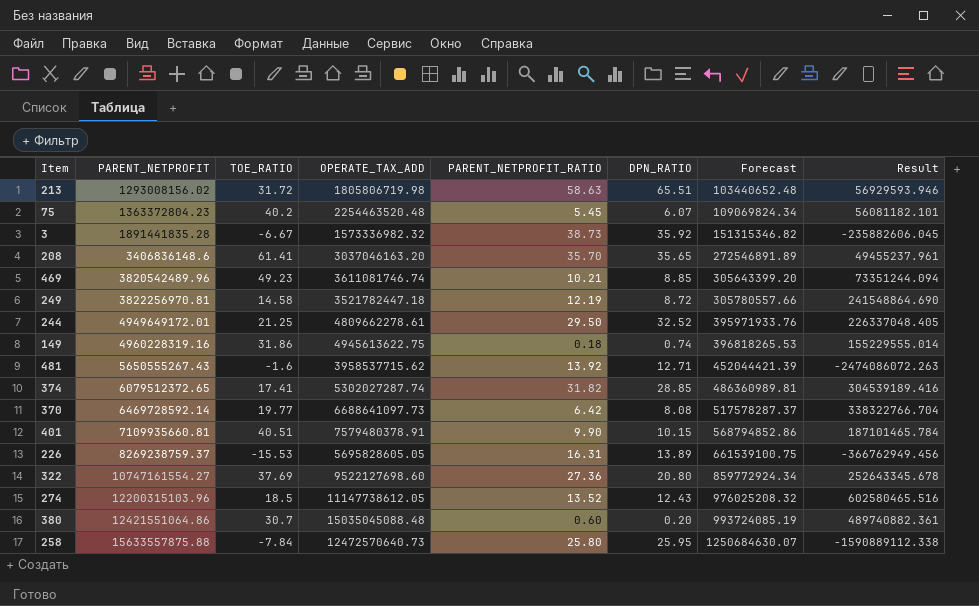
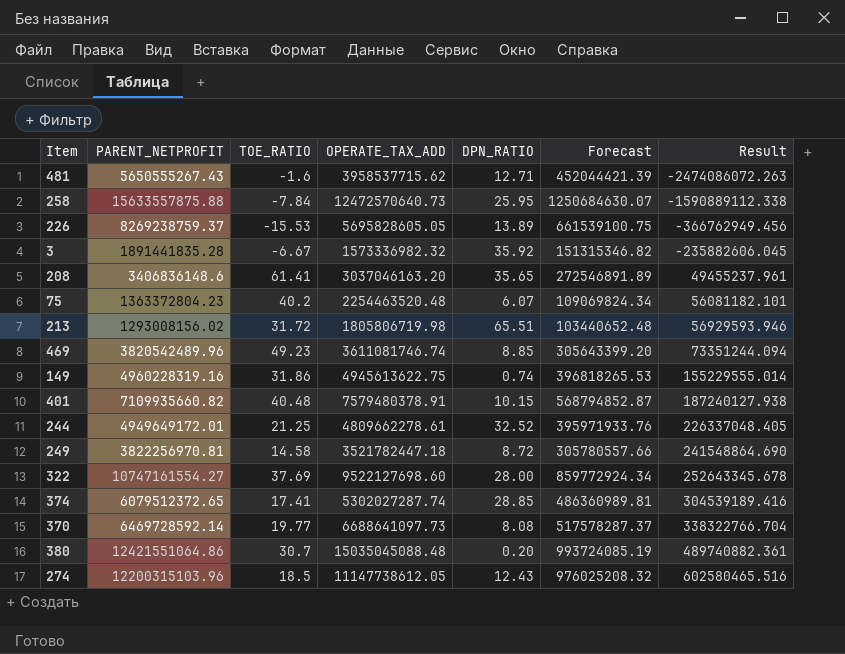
row order: PARENT_NETPROFIT ascending -> Result ascending
column PARENT_NETPROFIT_RATIO | position: 5 -> none
401 | PARENT_NETPROFIT: 7109935660.81 -> 7109935660.82
401 | TOE_RATIO: 40.51 -> 40.48
401 | Forecast: 568794852.86 -> 568794852.87
401 | Result: 187101465.784 -> 187240127.938
322 | DPN_RATIO: 20.80 -> 28.00

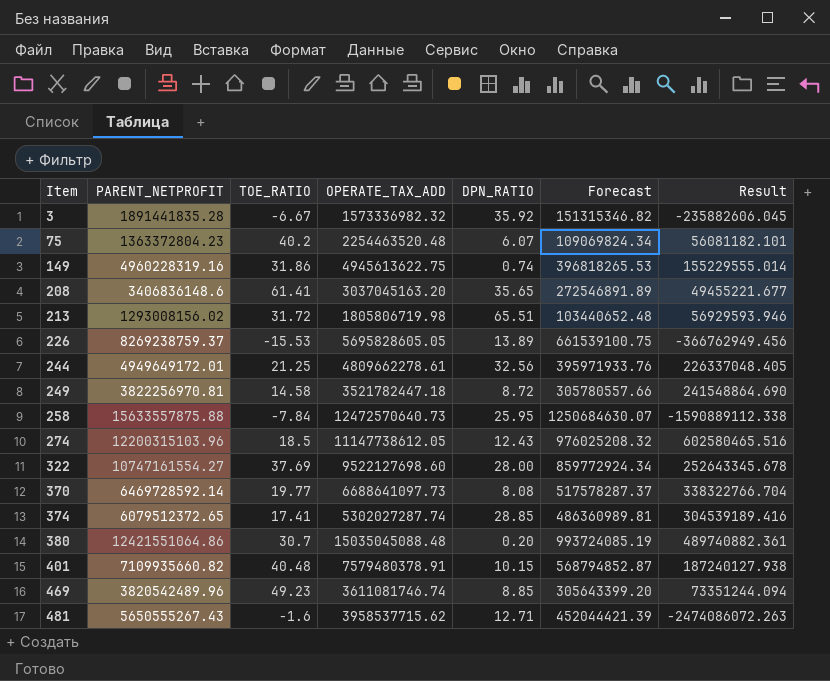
row order: Result ascending -> Item ascending
208 | OPERATE_TAX_ADD: 3037046163.20 -> 3037045163.20
208 | Result: 49455237.961 -> 49455221.677
244 | DPN_RATIO: 32.52 -> 32.56

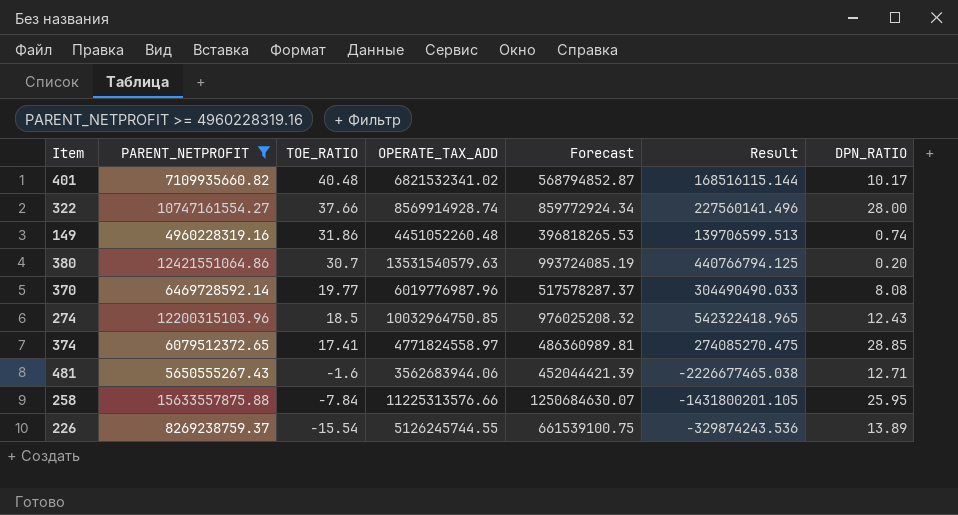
filter: none -> PARENT_NETPROFIT >= 4960228319.16
row order: Item ascending -> TOE_RATIO descending
column DPN_RATIO | position: 5 -> 7
401 | OPERATE_TAX_ADD: 7579480378.91 -> 6821532341.02
401 | Result: 187240127.938 -> 168516115.144
401 | DPN_RATIO: 10.15 -> 10.17
322 | TOE_RATIO: 37.69 -> 37.66
322 | OPERATE_TAX_ADD: 9522127698.60 -> 8569914928.74
322 | Result: 252643345.678 -> 227560141.496
149 | OPERATE_TAX_ADD: 4945613622.75 -> 4451052260.48
149 | Result: 155229555.014 -> 139706599.513
380 | OPERATE_TAX_ADD: 15035045088.48 -> 13531540579.63
380 | Result: 489740882.361 -> 440766794.125
370 | OPERATE_TAX_ADD: 6688641097.73 -> 6019776987.96
370 | Result: 338322766.704 -> 304490490.033
274 | OPERATE_TAX_ADD: 11147738612.05 -> 10032964750.85
274 | Result: 602580465.516 -> 542322418.965
374 | OPERATE_TAX_ADD: 5302027287.74 -> 4771824558.97
374 | Result: 304539189.416 -> 274085270.475
481 | OPERATE_TAX_ADD: 3958537715.62 -> 3562683944.06
481 | Result: -2474086072.263 -> -2226677465.038
258 | OPERATE_TAX_ADD: 12472570640.73 -> 11225313576.66
258 | Result: -1590889112.338 -> -1431800201.105
226 | TOE_RATIO: -15.53 -> -15.54
226 | OPERATE_TAX_ADD: 5695828605.05 -> 5126245744.55
226 | Result: -366762949.456 -> -329874243.536

